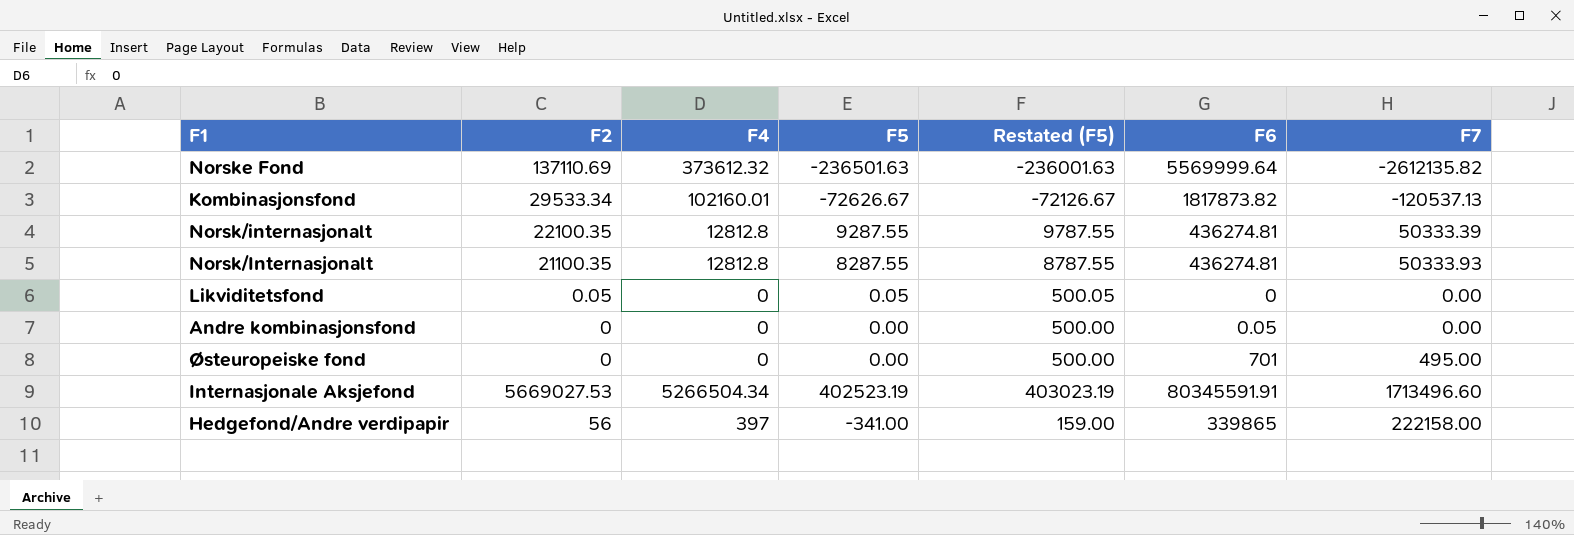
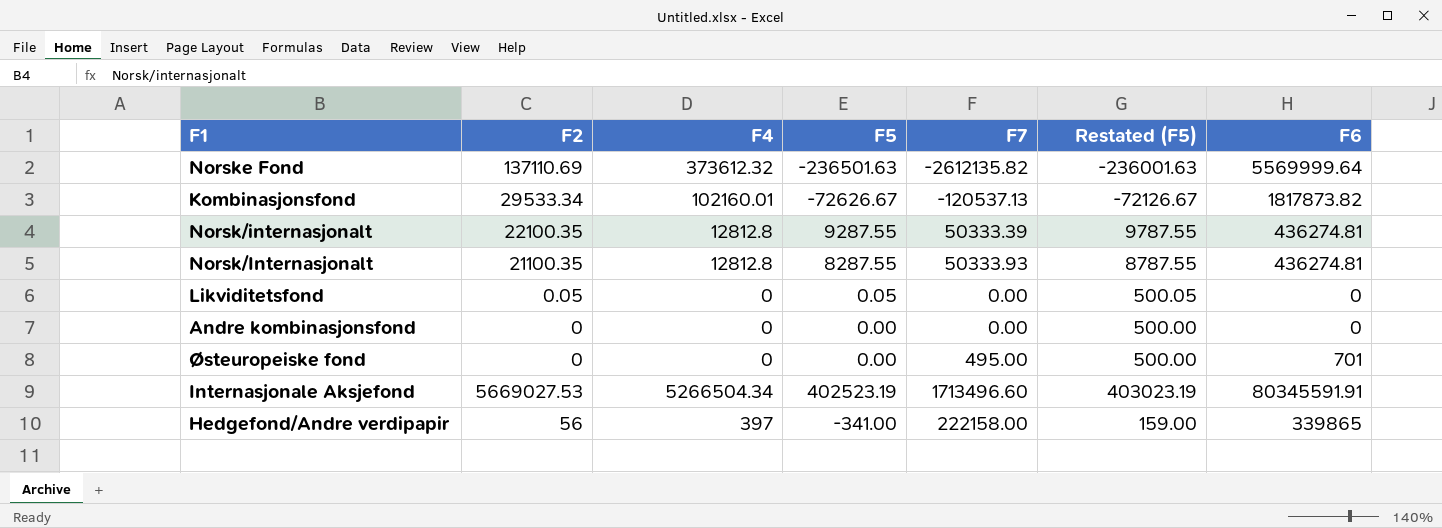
column F7 | position: 7 -> 5
Andre kombinasjonsfond | F6: 0.05 -> 0

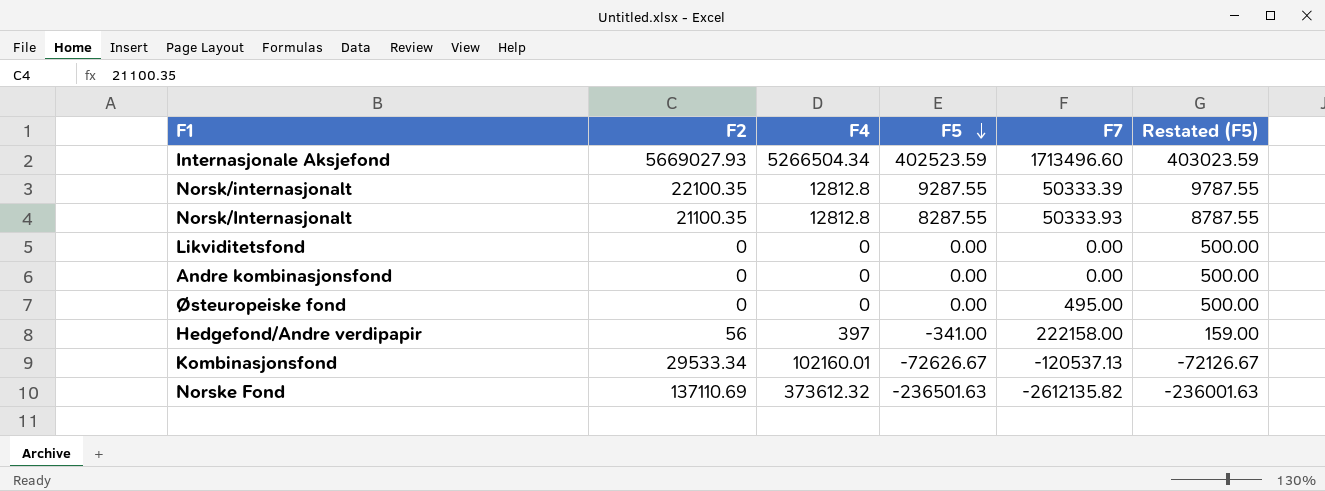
row order: none -> F5 descending
column F6 | position: 7 -> none
Internasjonale Aksjefond | F2: 5669027.53 -> 5669027.93
Internasjonale Aksjefond | F5: 402523.19 -> 402523.59
Internasjonale Aksjefond | Restated (F5): 403023.19 -> 403023.59
Likviditetsfond | F2: 0.05 -> 0
Likviditetsfond | F5: 0.05 -> 0.00
Likviditetsfond | Restated (F5): 500.05 -> 500.00

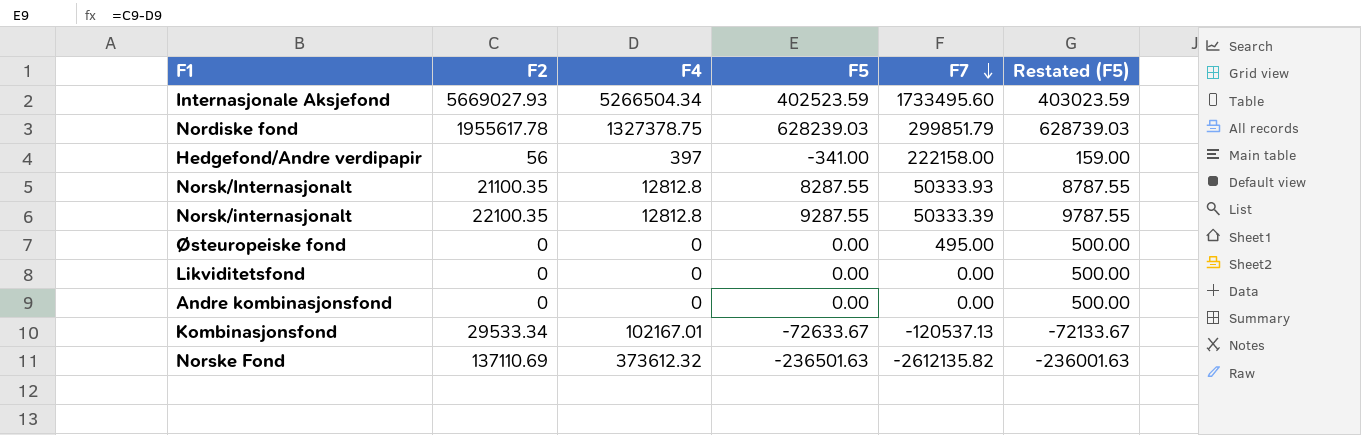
row order: F5 descending -> F7 descending
Internasjonale Aksjefond | F7: 1713496.60 -> 1733495.60
row Nordiske fond: none -> 1955617.78 | 1327378.75 | 628239.03 | 299851.79 | 628739.03
Kombinasjonsfond | F4: 102160.01 -> 102167.01
Kombinasjonsfond | F5: -72626.67 -> -72633.67
Kombinasjonsfond | Restated (F5): -72126.67 -> -72133.67

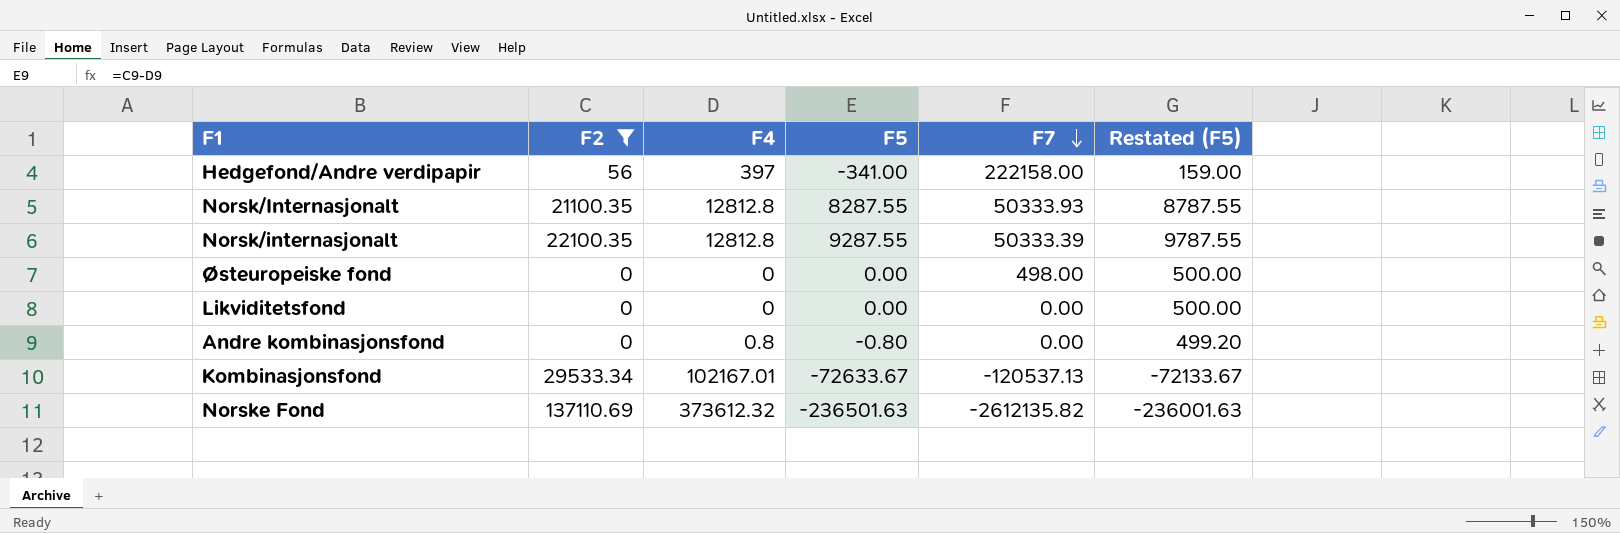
filter: none -> F2 <= 137110.69
Østeuropeiske fond | F7: 495.00 -> 498.00
Andre kombinasjonsfond | F4: 0 -> 0.8
Andre kombinasjonsfond | F5: 0.00 -> -0.80
Andre kombinasjonsfond | Restated (F5): 500.00 -> 499.20

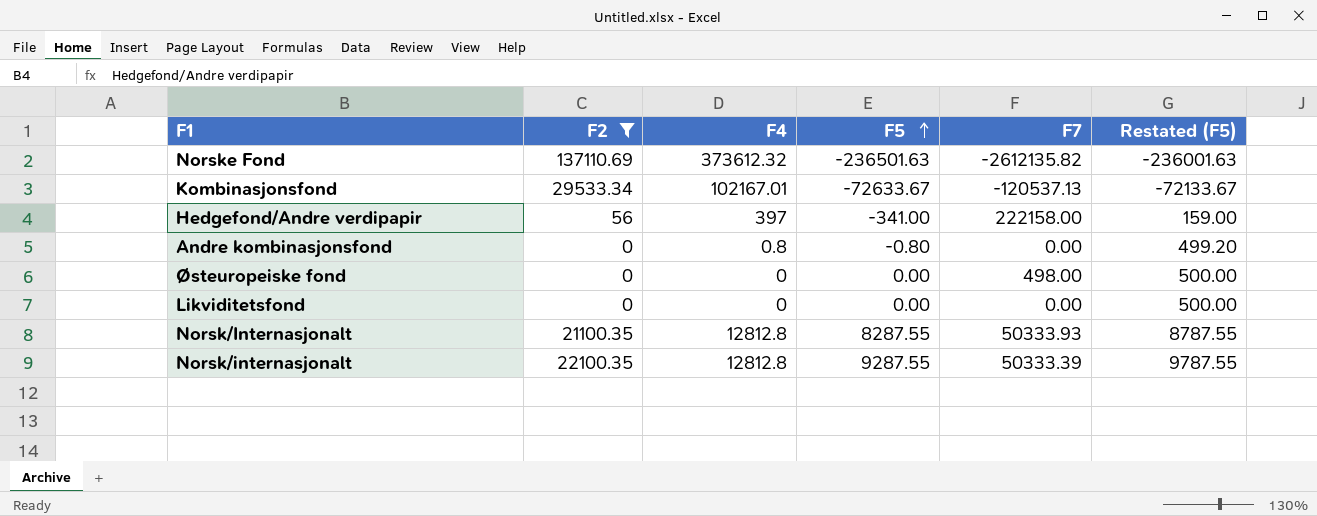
row order: F7 descending -> F5 ascending

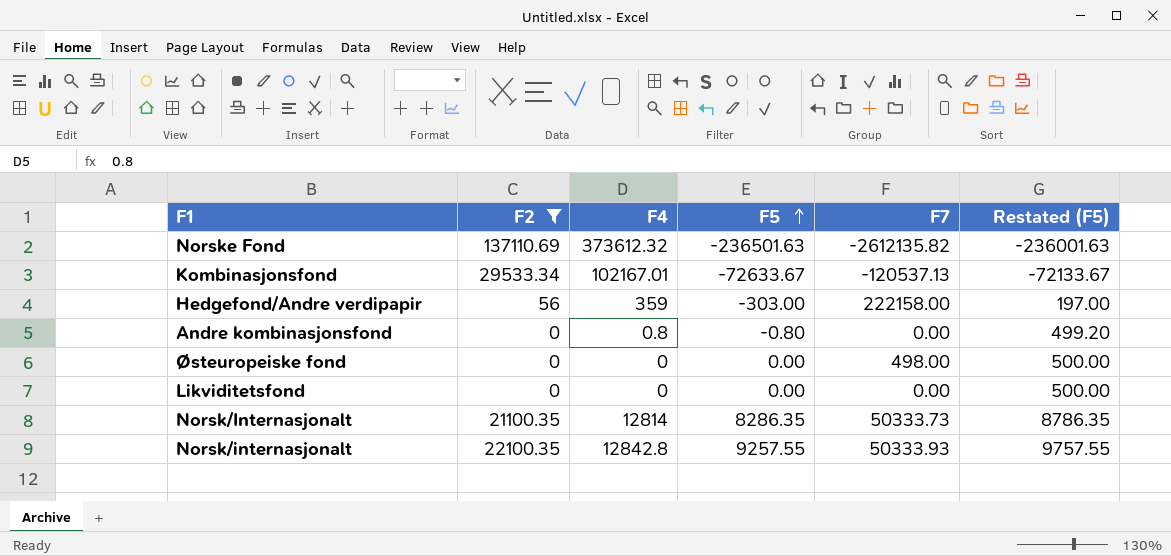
Hedgefond/Andre verdipapir | F4: 397 -> 359
Hedgefond/Andre verdipapir | F5: -341.00 -> -303.00
Hedgefond/Andre verdipapir | Restated (F5): 159.00 -> 197.00
Norsk/Internasjonalt | F4: 12812.8 -> 12814
Norsk/Internasjonalt | F5: 8287.55 -> 8286.35
Norsk/Internasjonalt | F7: 50333.93 -> 50333.73
Norsk/Internasjonalt | Restated (F5): 8787.55 -> 8786.35
Norsk/internasjonalt | F4: 12812.8 -> 12842.8
Norsk/internasjonalt | F5: 9287.55 -> 9257.55
Norsk/internasjonalt | F7: 50333.39 -> 50333.93
Norsk/internasjonalt | Restated (F5): 9787.55 -> 9757.55

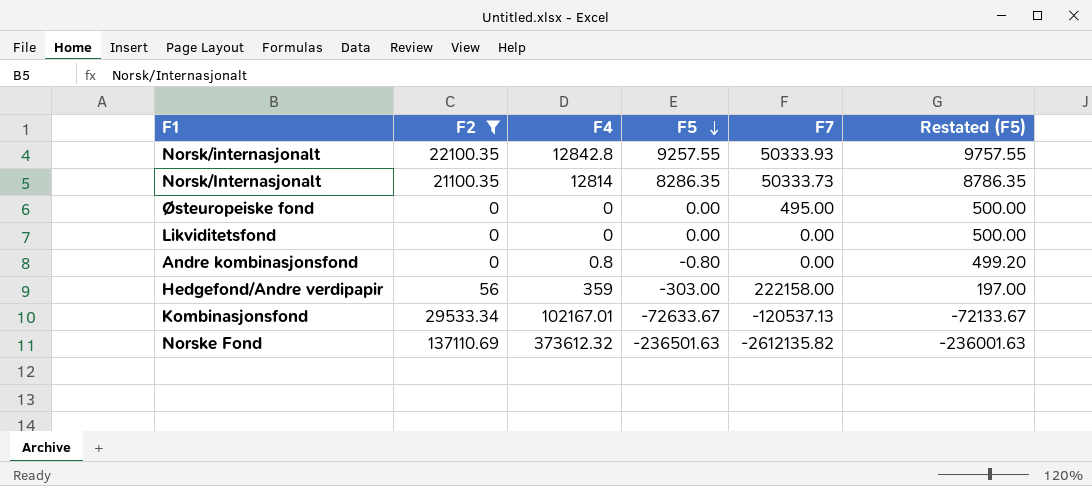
row order: F5 ascending -> F5 descending
Østeuropeiske fond | F7: 498.00 -> 495.00

